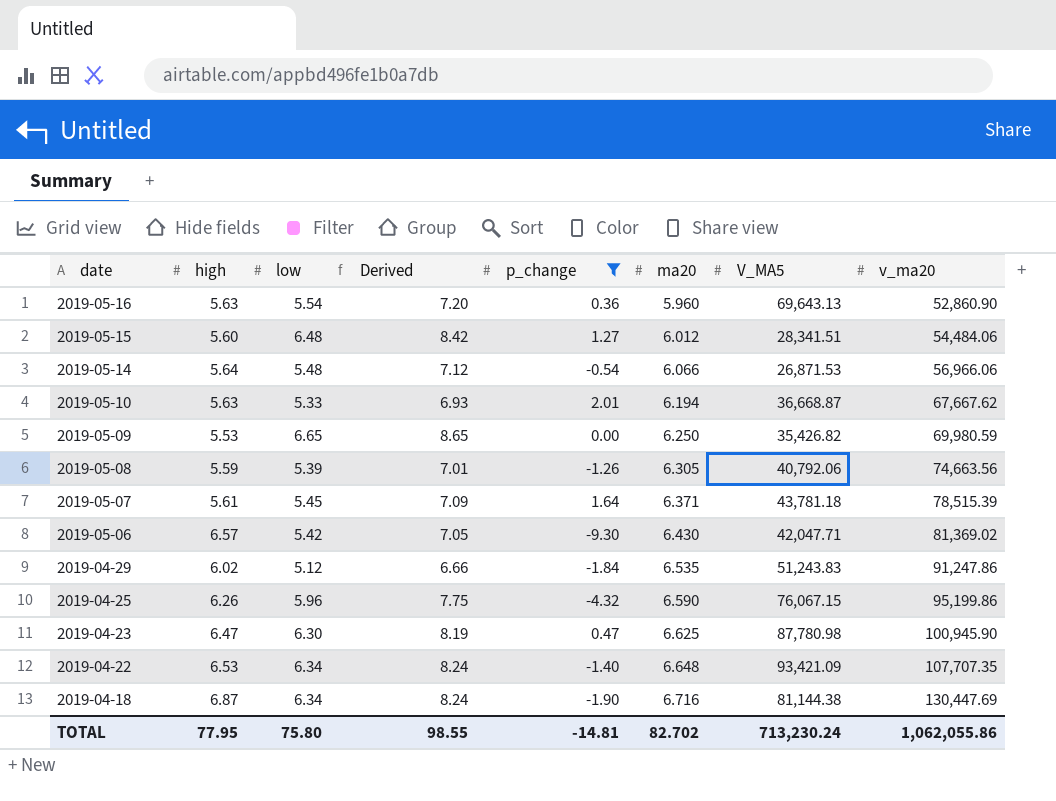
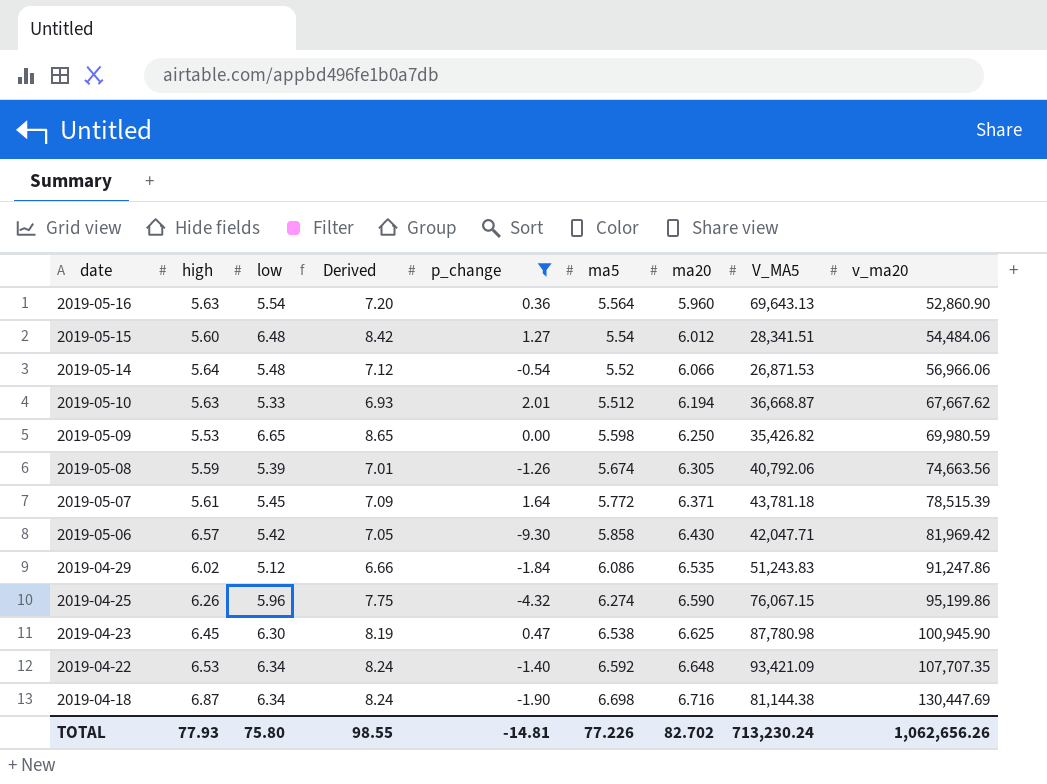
column ma5 | position: none -> 6
2019-05-06 | v_ma20: 81,369.02 -> 81,969.42
2019-04-23 | high: 6.47 -> 6.45
TOTAL | high: 77.95 -> 77.93
TOTAL | v_ma20: 1,062,055.86 -> 1,062,656.26

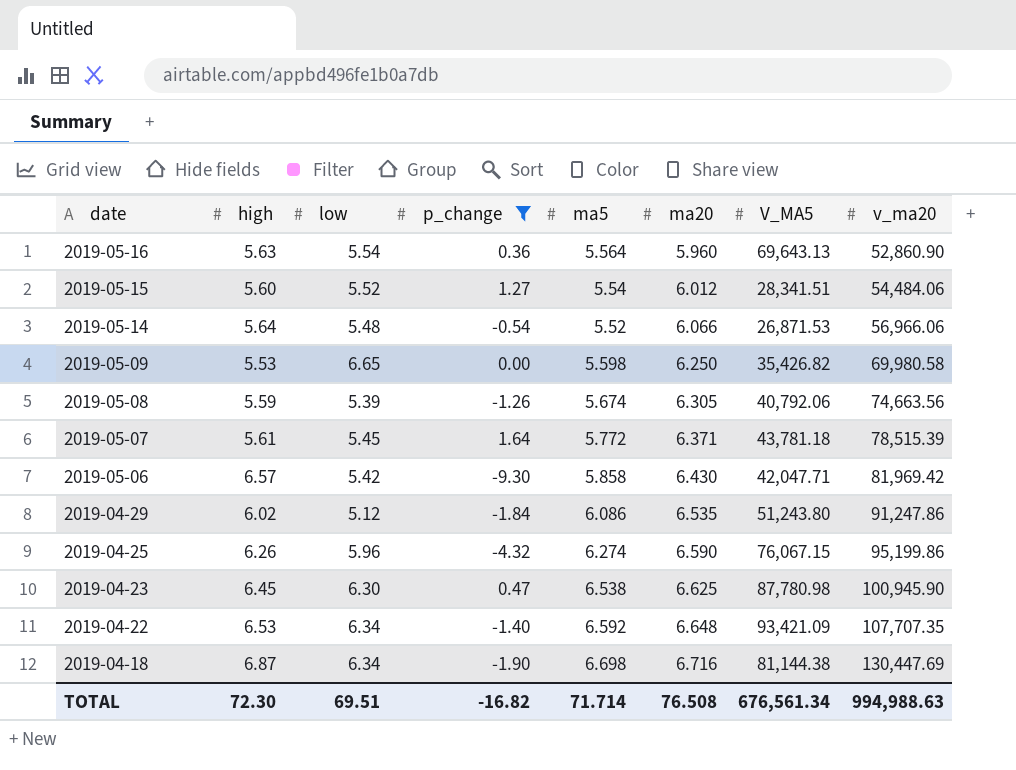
column Derived | formula: [low] * 1.3 -> none
row 2019-05-10: 5.63 | 5.33 | 6.93 | 2.01 | 5.512 | 6.194 | 36,668.87 | 67,667.62 -> none
2019-05-15 | low: 6.48 -> 5.52
2019-05-09 | v_ma20: 69,980.59 -> 69,980.58
2019-04-29 | V_MA5: 51,243.83 -> 51,243.80
TOTAL | high: 77.93 -> 72.30
TOTAL | low: 75.80 -> 69.51
TOTAL | p_change: -14.81 -> -16.82
TOTAL | ma5: 77.226 -> 71.714
TOTAL | ma20: 82.702 -> 76.508
TOTAL | V_MA5: 713,230.24 -> 676,561.34
TOTAL | v_ma20: 1,062,656.26 -> 994,988.63

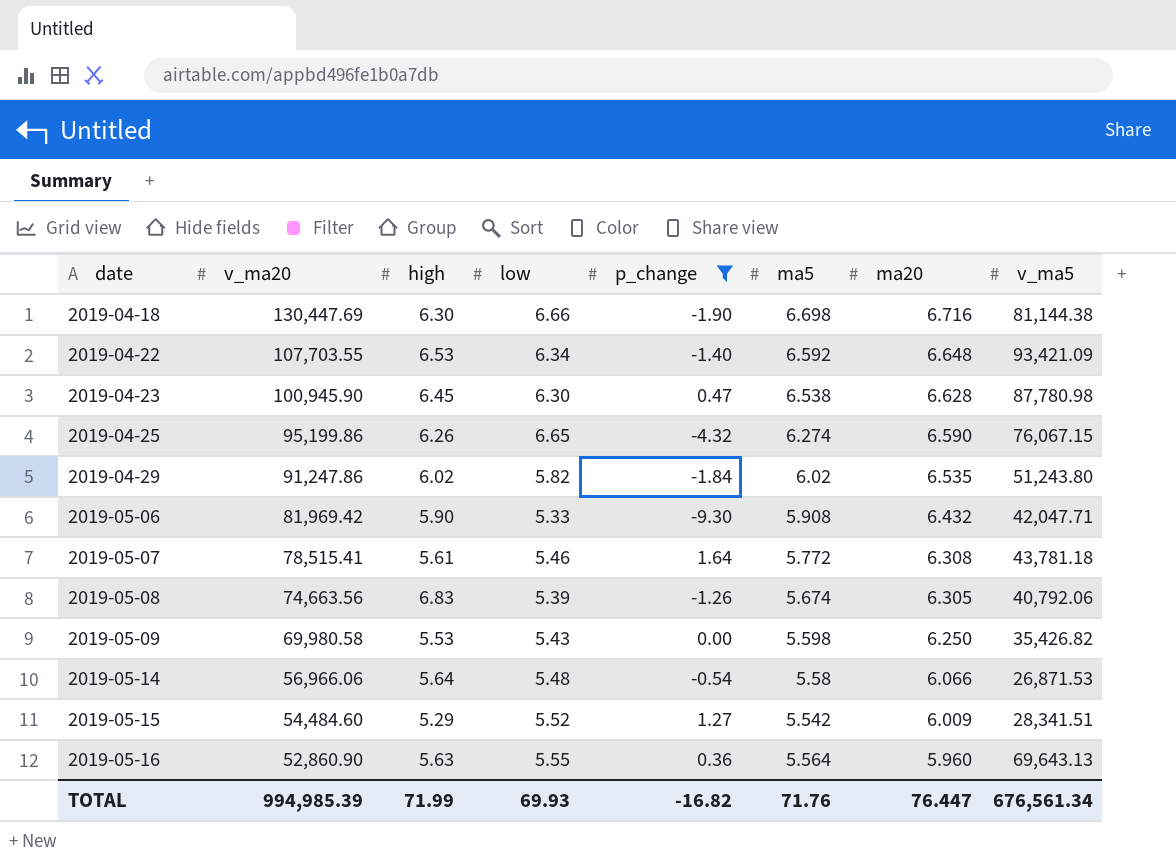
row order: date descending -> date ascending
column v_ma20 | position: 8 -> 2
column name: V_MA5 -> v_ma5
2019-04-18 | high: 6.87 -> 6.30
2019-04-18 | low: 6.34 -> 6.66
2019-04-22 | v_ma20: 107,707.35 -> 107,703.55
2019-04-23 | ma20: 6.625 -> 6.628
2019-04-25 | low: 5.96 -> 6.65
2019-04-29 | low: 5.12 -> 5.82
2019-04-29 | ma5: 6.086 -> 6.02
2019-05-06 | high: 6.57 -> 5.90
2019-05-06 | low: 5.42 -> 5.33
2019-05-06 | ma5: 5.858 -> 5.908
2019-05-06 | ma20: 6.430 -> 6.432
2019-05-07 | v_ma20: 78,515.39 -> 78,515.41
2019-05-07 | low: 5.45 -> 5.46
2019-05-07 | ma20: 6.371 -> 6.308
2019-05-08 | high: 5.59 -> 6.83
2019-05-09 | low: 6.65 -> 5.43
2019-05-14 | ma5: 5.52 -> 5.58
2019-05-15 | v_ma20: 54,484.06 -> 54,484.60
2019-05-15 | high: 5.60 -> 5.29
2019-05-15 | ma5: 5.54 -> 5.542
2019-05-15 | ma20: 6.012 -> 6.009
2019-05-16 | low: 5.54 -> 5.55
TOTAL | v_ma20: 994,988.63 -> 994,985.39
TOTAL | high: 72.30 -> 71.99
TOTAL | low: 69.51 -> 69.93
TOTAL | ma5: 71.714 -> 71.76
TOTAL | ma20: 76.508 -> 76.447

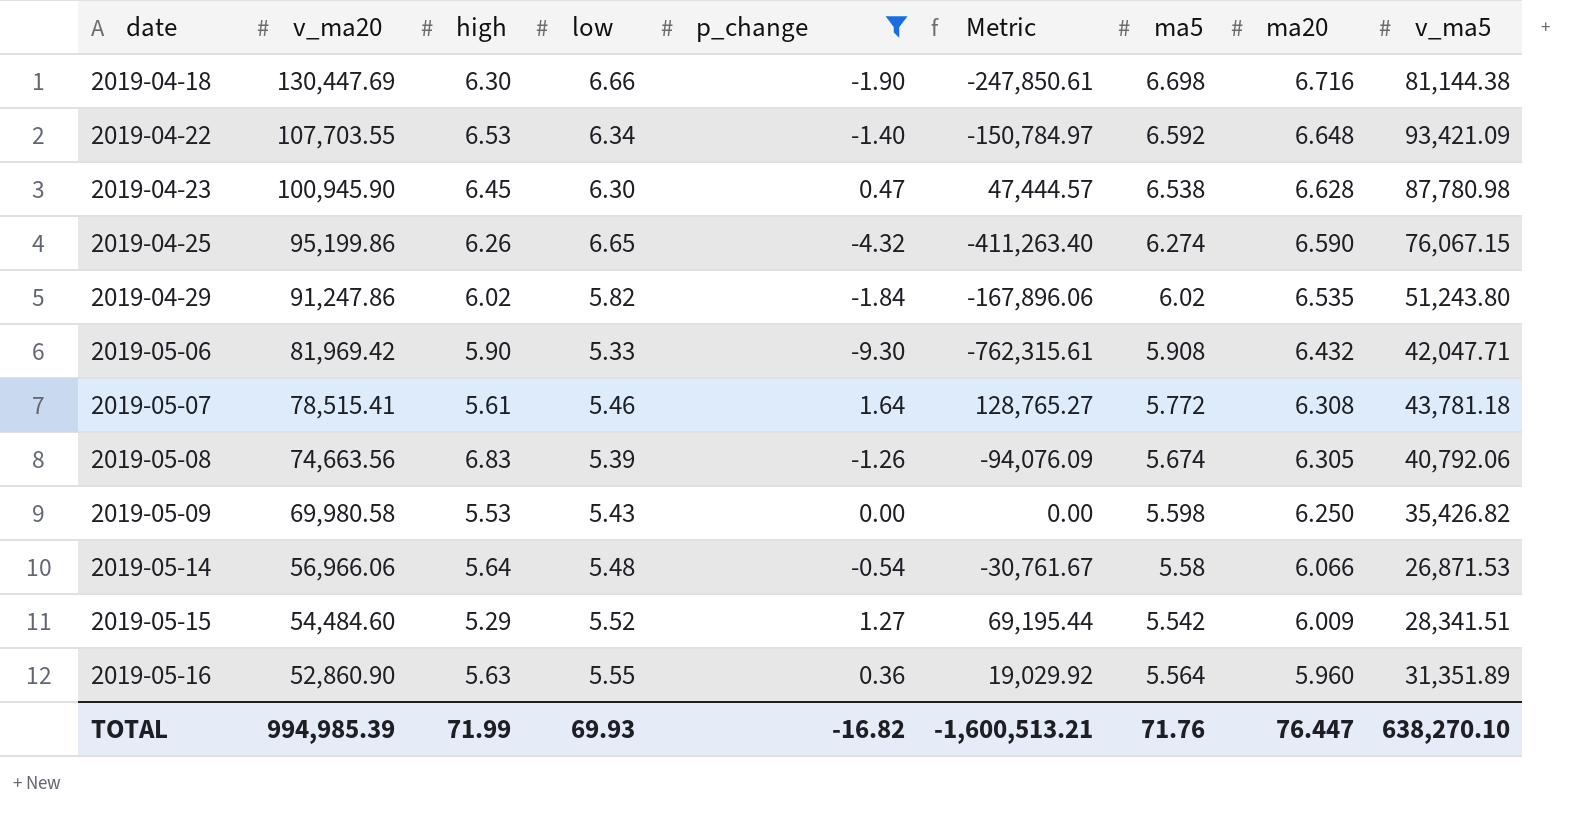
column Metric | formula: none -> [v_ma20] * [p_change]
2019-05-16 | v_ma5: 69,643.13 -> 31,351.89
TOTAL | v_ma5: 676,561.34 -> 638,270.10

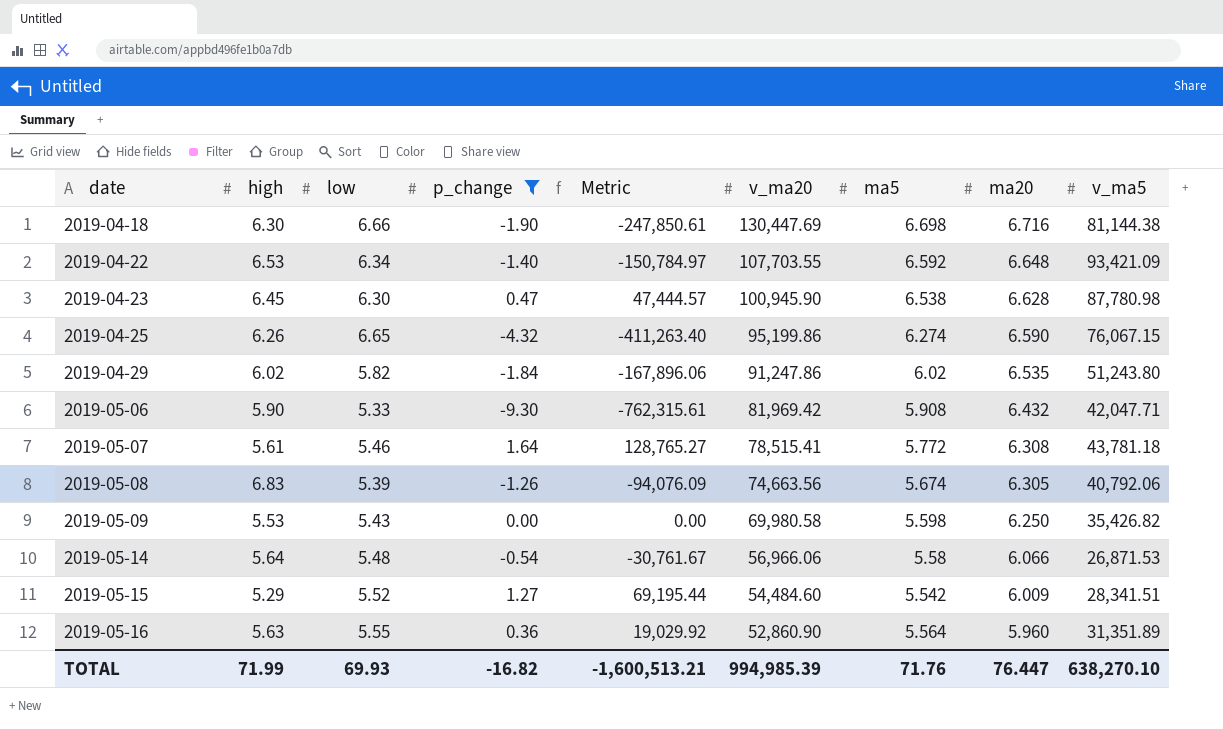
column v_ma20 | position: 2 -> 6

